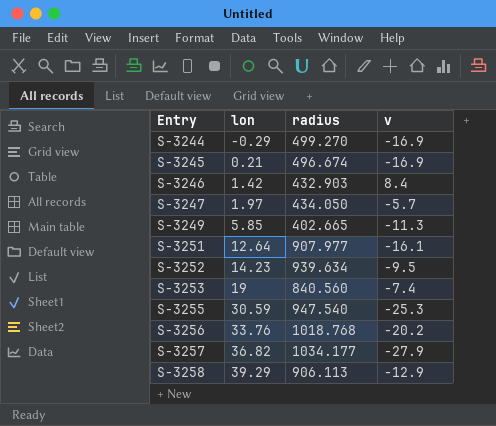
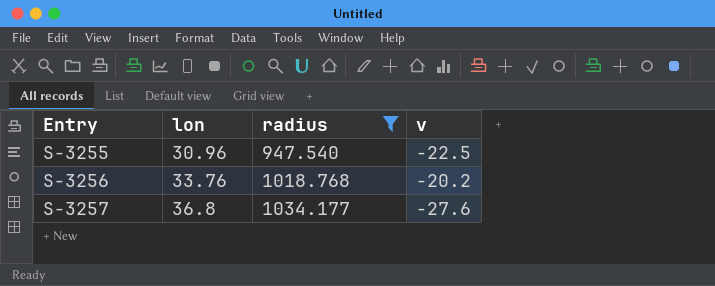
filter: none -> radius >= 947.540
S-3255 | lon: 30.59 -> 30.96
S-3255 | v: -25.3 -> -22.5
S-3257 | lon: 36.82 -> 36.8
S-3257 | v: -27.9 -> -27.6

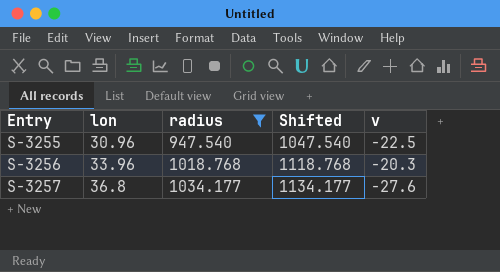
column Shifted | formula: none -> [radius] + 100
S-3256 | lon: 33.76 -> 33.96
S-3256 | v: -20.2 -> -20.3

